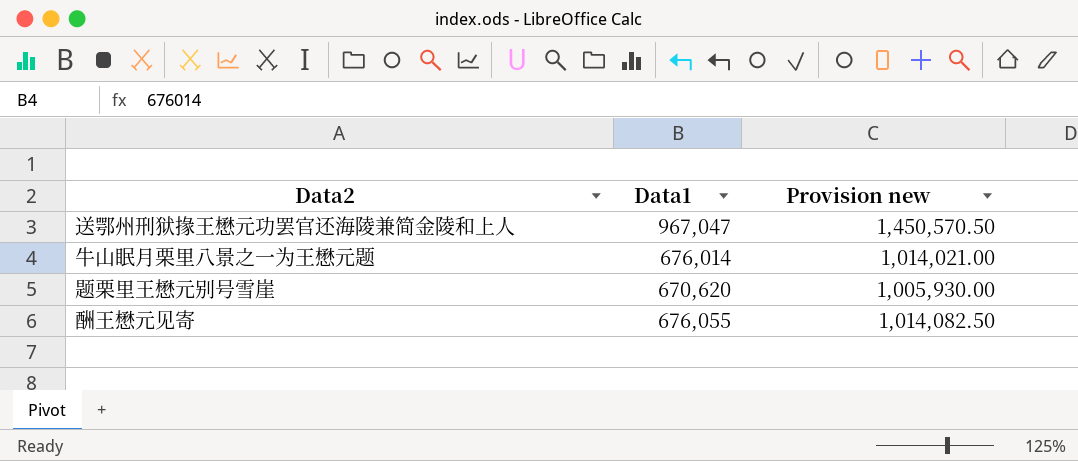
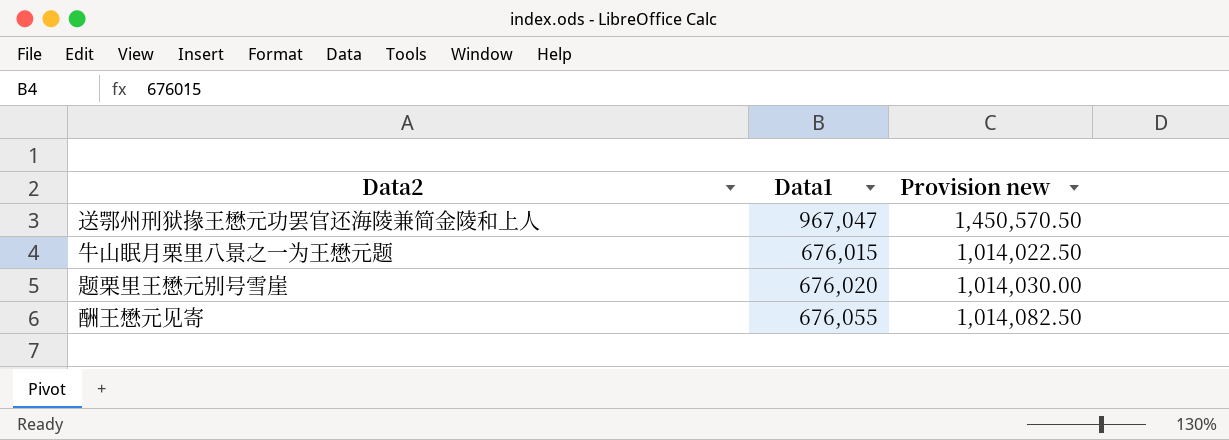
牛山眠月栗里八景之一为王懋元题 | Data1: 676,014 -> 676,015
牛山眠月栗里八景之一为王懋元题 | Provision new: 1,014,021.00 -> 1,014,022.50
题栗里王懋元别号雪崖 | Data1: 670,620 -> 676,020
题栗里王懋元别号雪崖 | Provision new: 1,005,930.00 -> 1,014,030.00

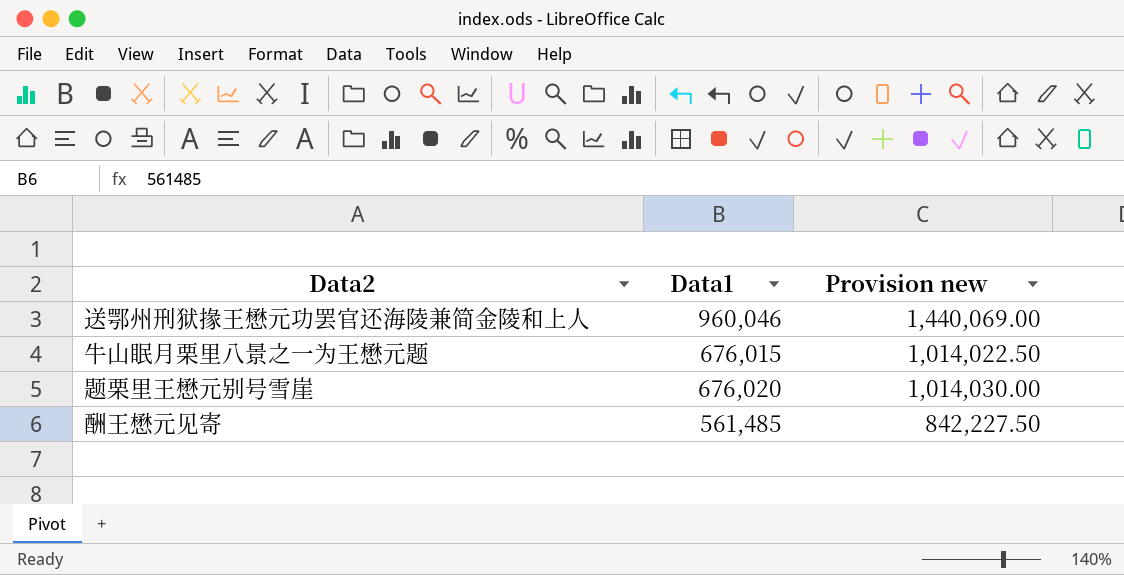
送鄂州刑狱掾王懋元功罢官还海陵兼简金陵和上人 | Data1: 967,047 -> 960,046
送鄂州刑狱掾王懋元功罢官还海陵兼简金陵和上人 | Provision new: 1,450,570.50 -> 1,440,069.00
酬王懋元见寄 | Data1: 676,055 -> 561,485
酬王懋元见寄 | Provision new: 1,014,082.50 -> 842,227.50

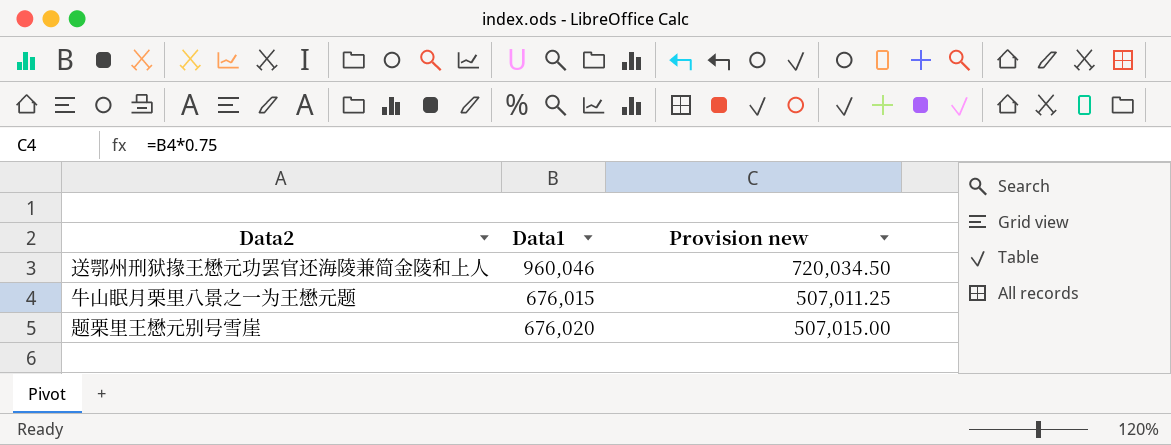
column Provision new | formula: [Data1] * 1.5 -> [Data1] * 0.75
row 酬王懋元见寄: 561,485 | 842,227.50 -> none

